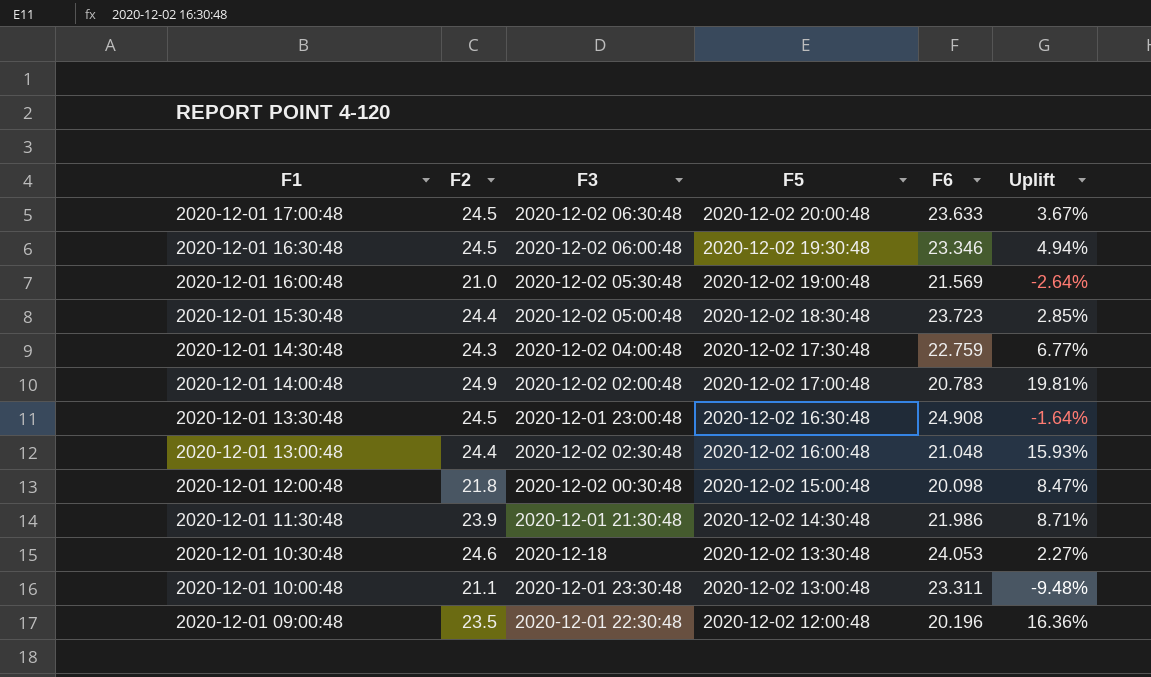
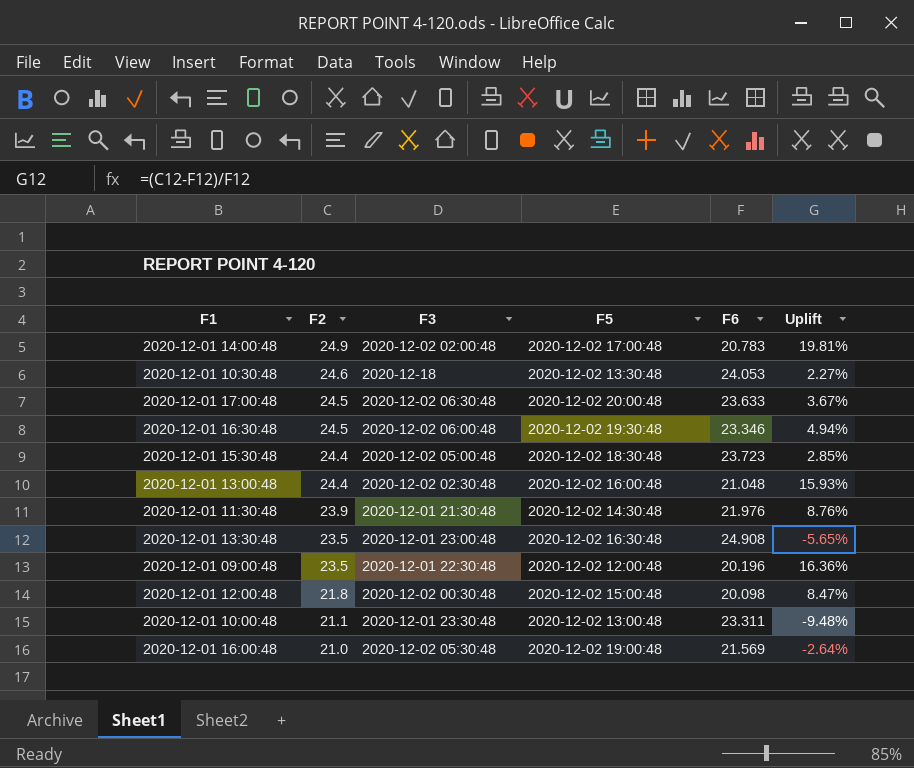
row order: F1 descending -> F2 descending
row 2020-12-01 14:30:48: 24.3 | 2020-12-02 04:00:48 | 2020-12-02 17:30:48 | 22.759 | 6.77% -> none
2020-12-01 11:30:48 | F6: 21.986 -> 21.976
2020-12-01 11:30:48 | Uplift: 8.71% -> 8.76%
2020-12-01 13:30:48 | F2: 24.5 -> 23.5
2020-12-01 13:30:48 | Uplift: -1.64% -> -5.65%

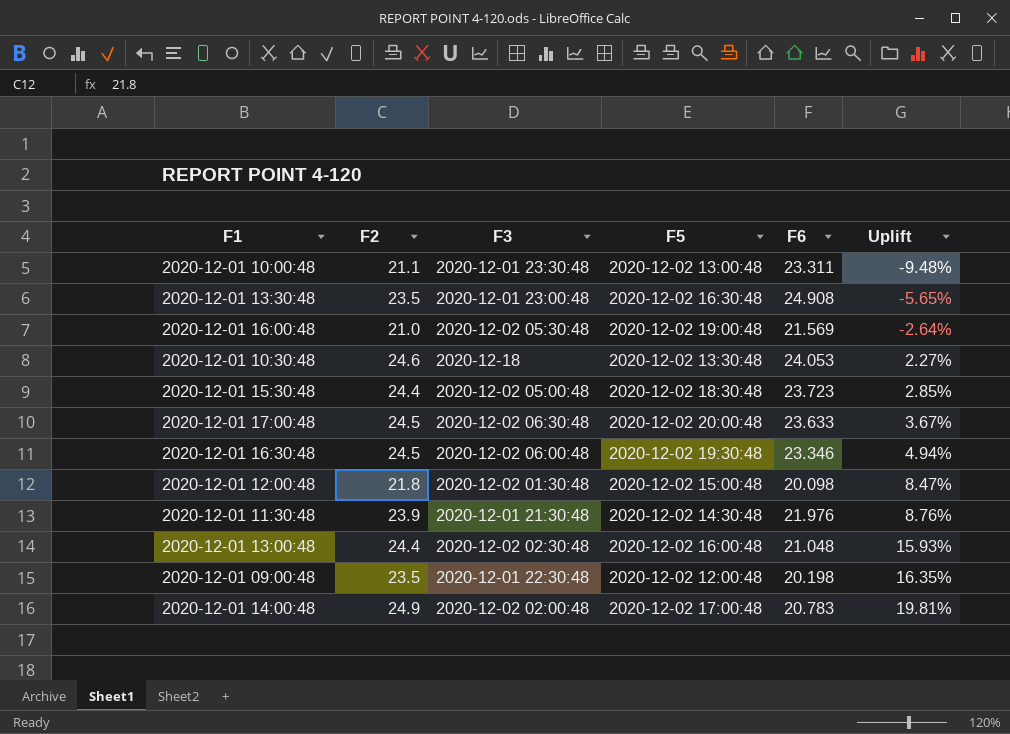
row order: F2 descending -> Uplift ascending
2020-12-01 12:00:48 | F3: 2020-12-02 00:30:48 -> 2020-12-02 01:30:48
2020-12-01 09:00:48 | F6: 20.196 -> 20.198
2020-12-01 09:00:48 | Uplift: 16.36% -> 16.35%

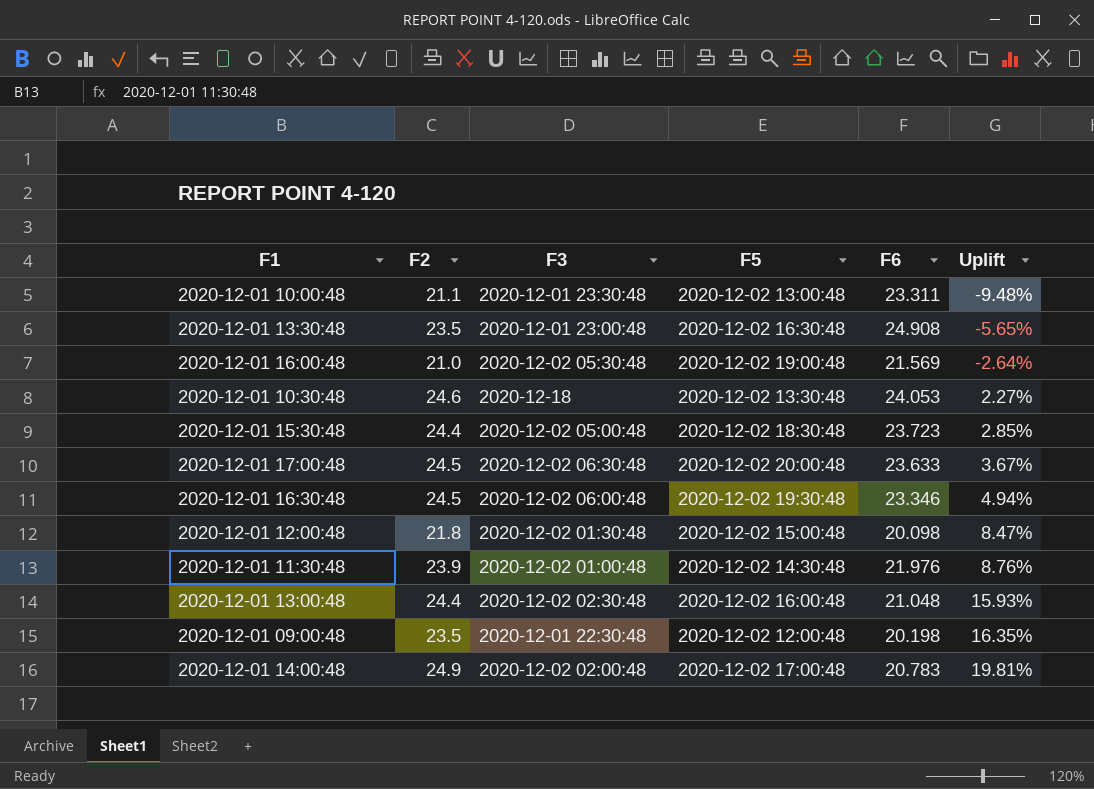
2020-12-01 11:30:48 | F3: 2020-12-01 21:30:48 -> 2020-12-02 01:00:48

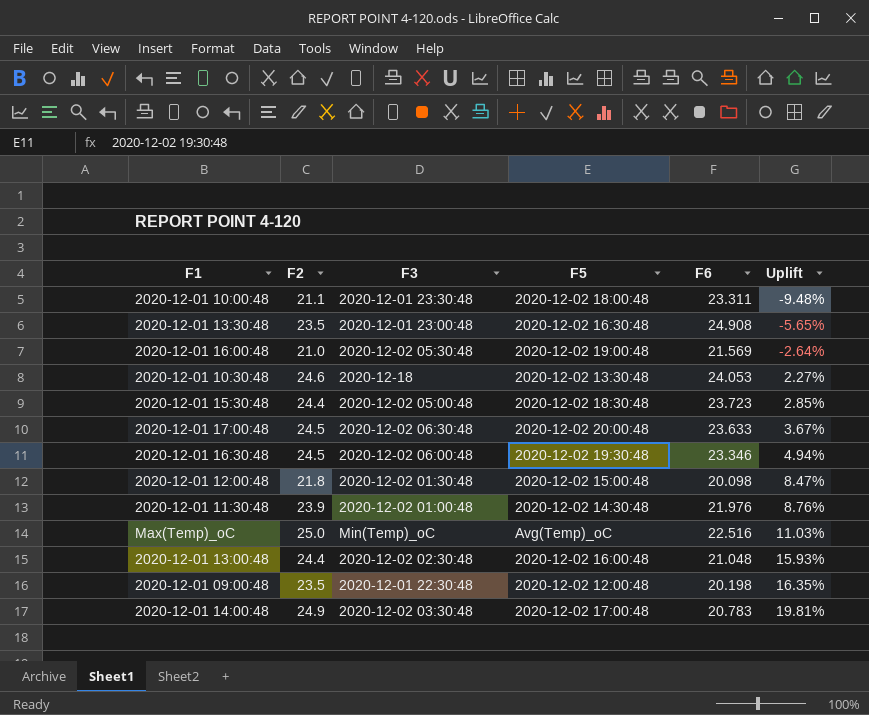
2020-12-01 10:00:48 | F5: 2020-12-02 13:00:48 -> 2020-12-02 18:00:48
row Max(Temp)_oC: none -> 25.0 | Min(Temp)_oC | Avg(Temp)_oC | 22.516 | 11.03%
2020-12-01 14:00:48 | F3: 2020-12-02 02:00:48 -> 2020-12-02 03:30:48

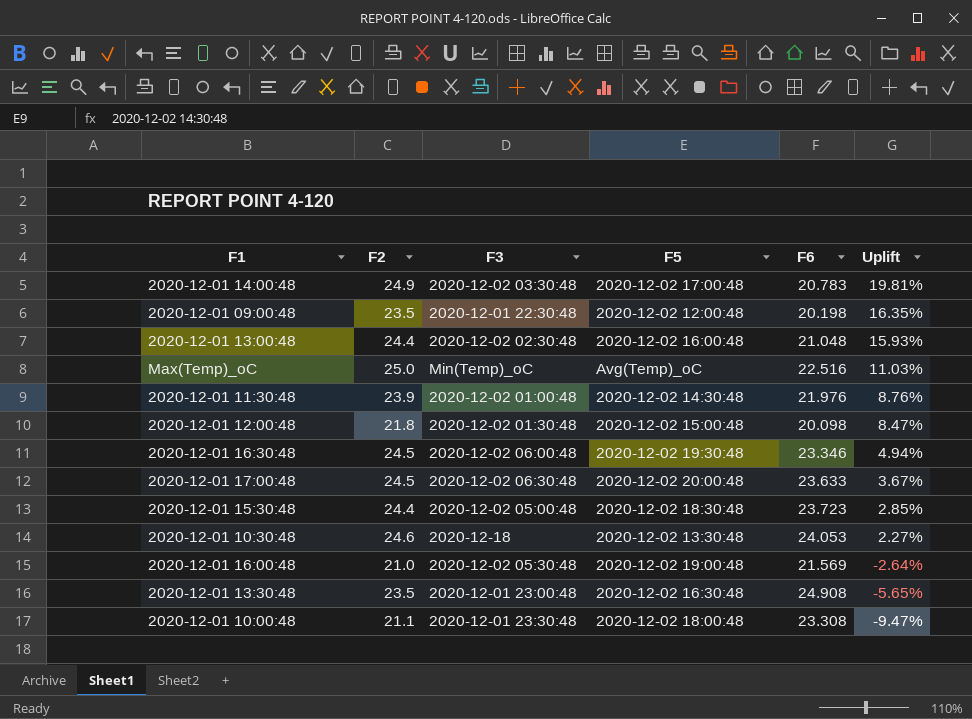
row order: Uplift ascending -> Uplift descending
2020-12-01 10:00:48 | F6: 23.311 -> 23.308
2020-12-01 10:00:48 | Uplift: -9.48% -> -9.47%

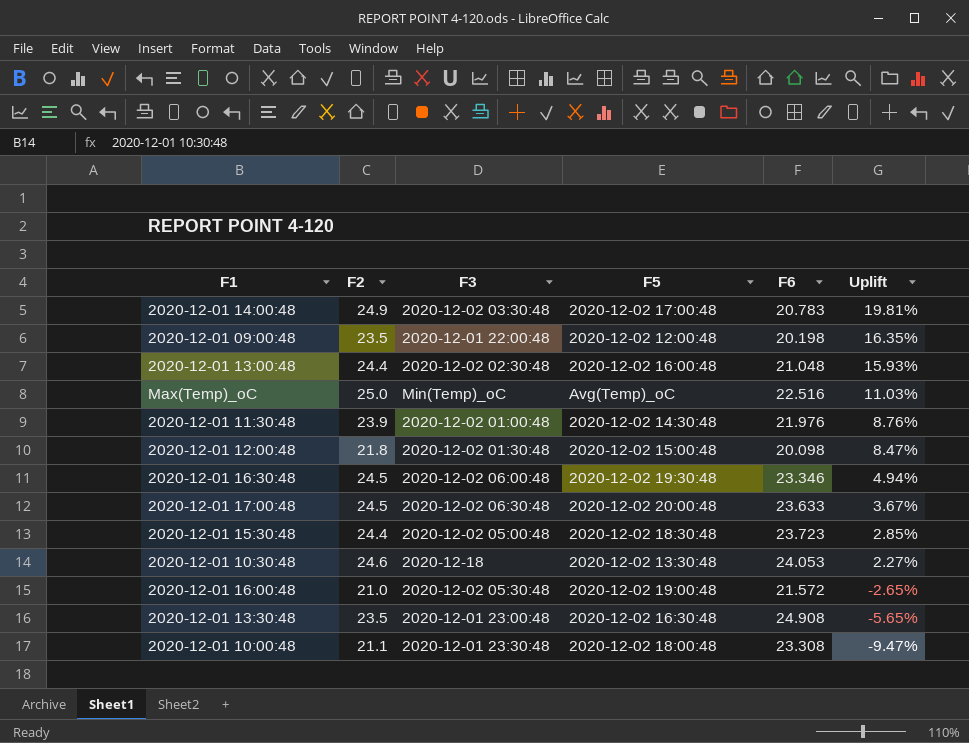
2020-12-01 09:00:48 | F3: 2020-12-01 22:30:48 -> 2020-12-01 22:00:48
2020-12-01 16:00:48 | F6: 21.569 -> 21.572
2020-12-01 16:00:48 | Uplift: -2.64% -> -2.65%

